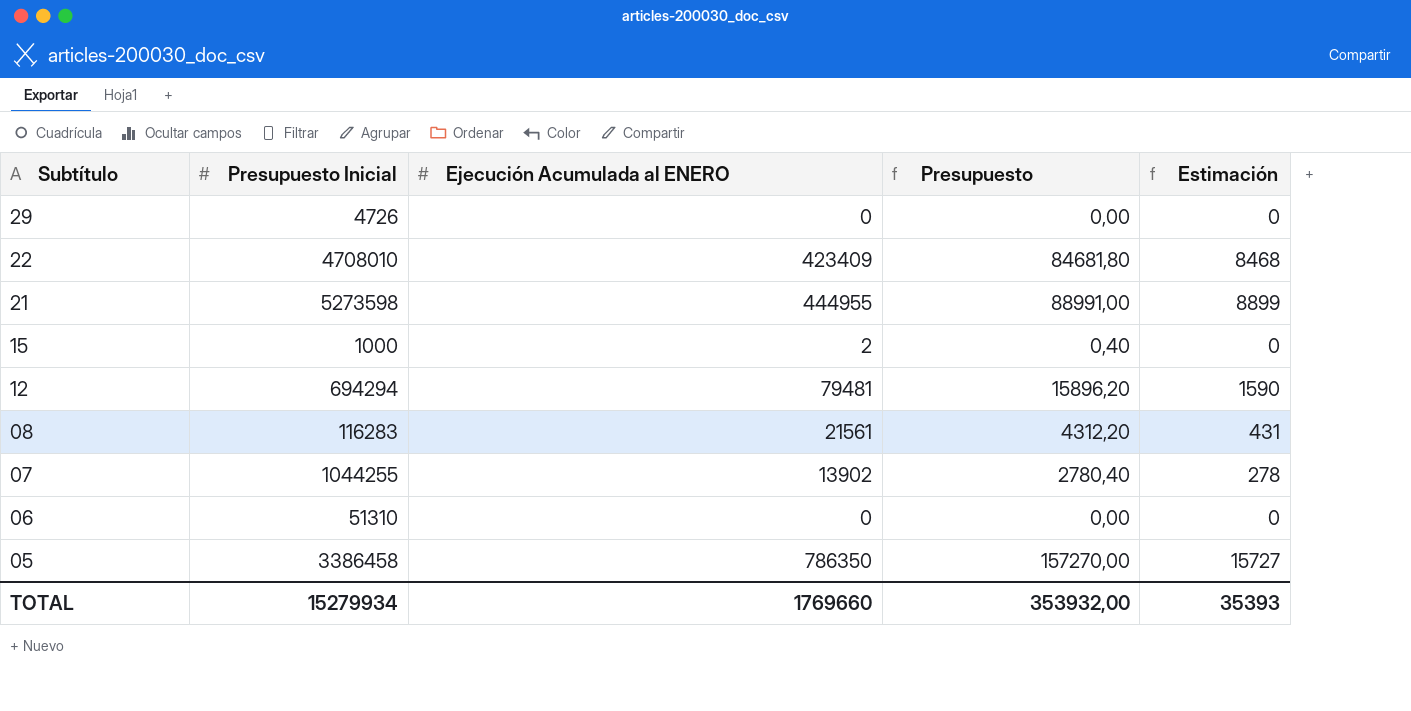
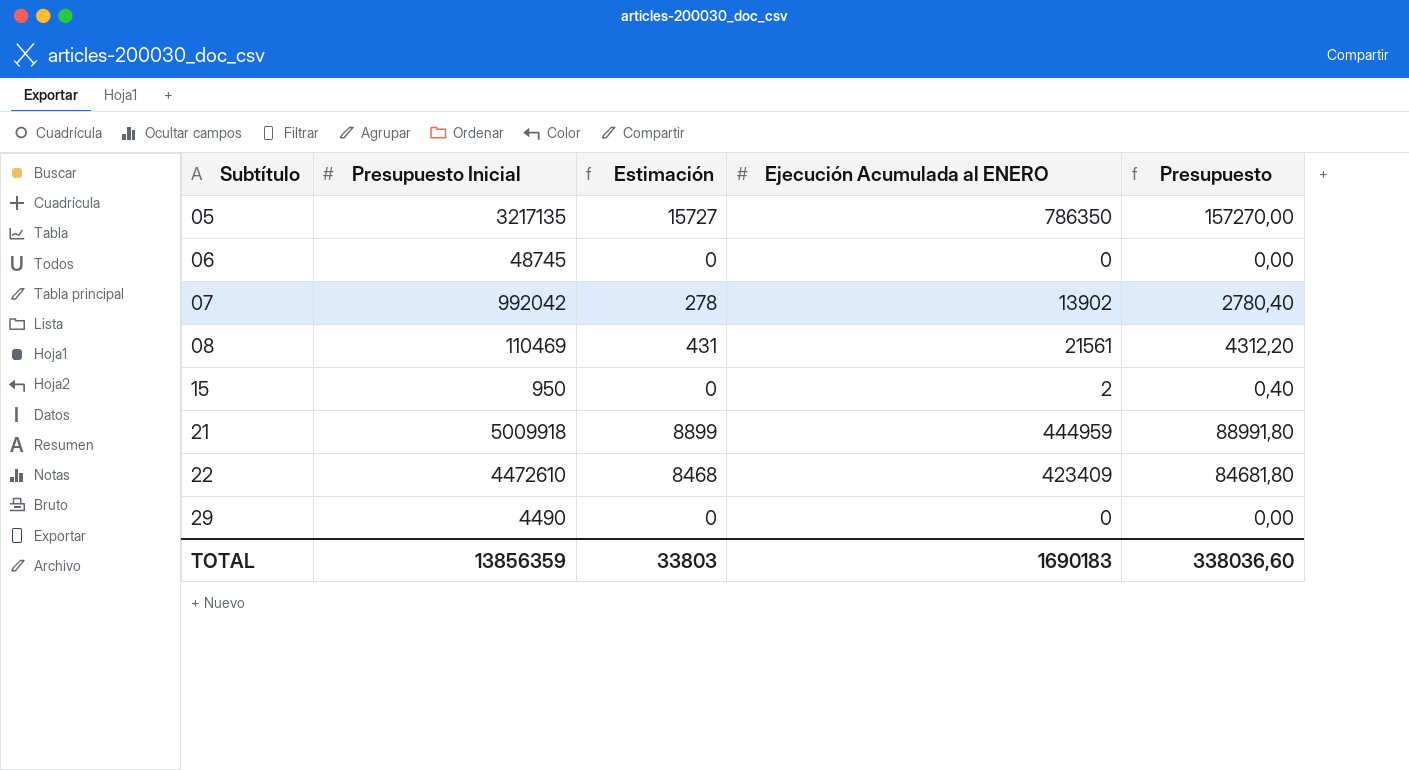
row order: Subtítulo descending -> Subtítulo ascending
column Estimación | position: 5 -> 3
row 12: 694294 | 79481 | 15896,20 | 1590 -> none
05 | Presupuesto Inicial: 3386458 -> 3217135
06 | Presupuesto Inicial: 51310 -> 48745
07 | Presupuesto Inicial: 1044255 -> 992042
08 | Presupuesto Inicial: 116283 -> 110469
15 | Presupuesto Inicial: 1000 -> 950
21 | Presupuesto Inicial: 5273598 -> 5009918
21 | Ejecución Acumulada al ENERO: 444955 -> 444959
21 | Presupuesto: 88991,00 -> 88991,80
22 | Presupuesto Inicial: 4708010 -> 4472610
29 | Presupuesto Inicial: 4726 -> 4490
TOTAL | Presupuesto Inicial: 15279934 -> 13856359
TOTAL | Estimación: 35393 -> 33803
TOTAL | Ejecución Acumulada al ENERO: 1769660 -> 1690183
TOTAL | Presupuesto: 353932,00 -> 338036,60

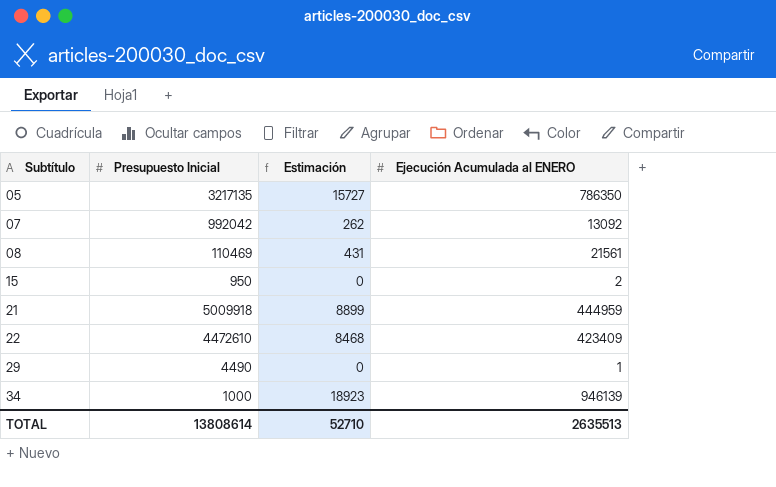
column Presupuesto | formula: [Ejecución Acumulada al ENERO] * 0,2 -> none
row 06: 48745 | 0 | 0 | 0,00 -> none
07 | Estimación: 278 -> 262
07 | Ejecución Acumulada al ENERO: 13902 -> 13092
29 | Ejecución Acumulada al ENERO: 0 -> 1
row 34: none -> 1000 | 18923 | 946139
TOTAL | Presupuesto Inicial: 13856359 -> 13808614
TOTAL | Estimación: 33803 -> 52710
TOTAL | Ejecución Acumulada al ENERO: 1690183 -> 2635513

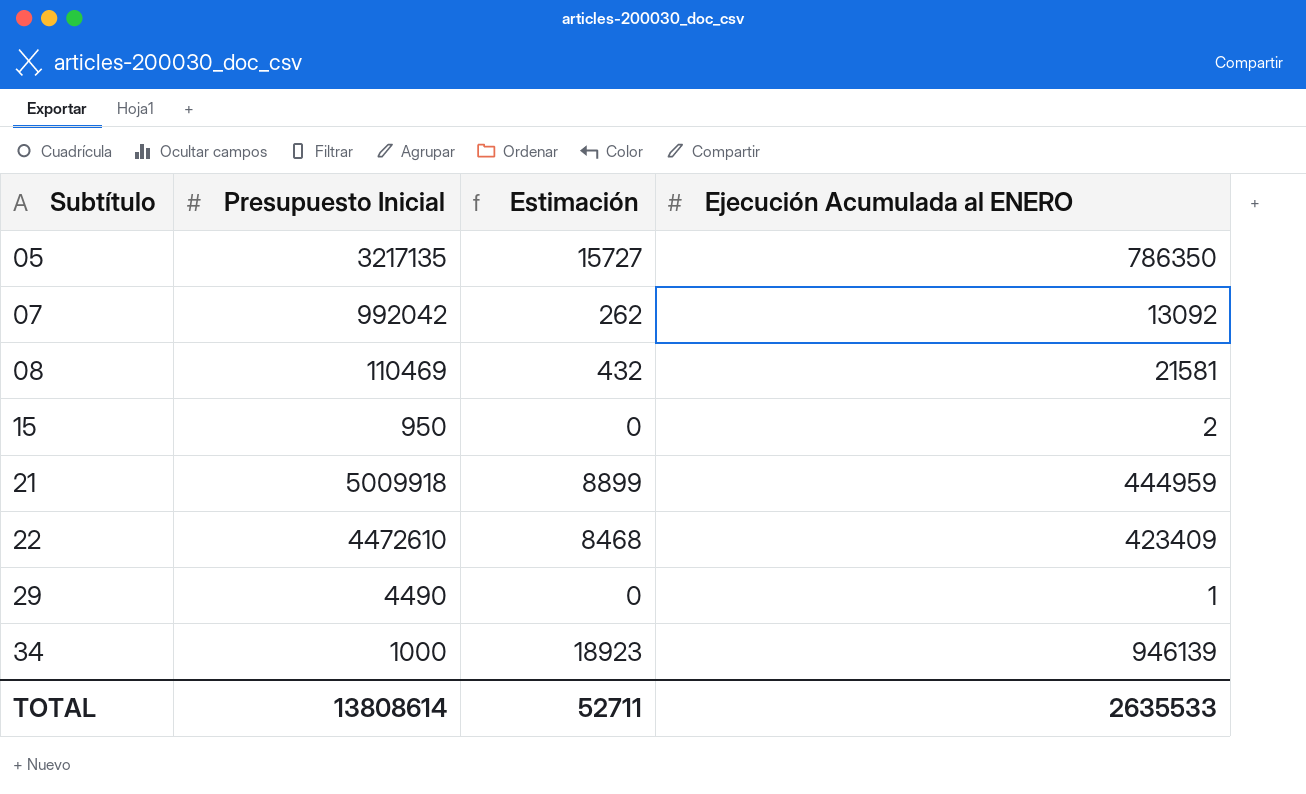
08 | Estimación: 431 -> 432
08 | Ejecución Acumulada al ENERO: 21561 -> 21581
TOTAL | Estimación: 52710 -> 52711
TOTAL | Ejecución Acumulada al ENERO: 2635513 -> 2635533

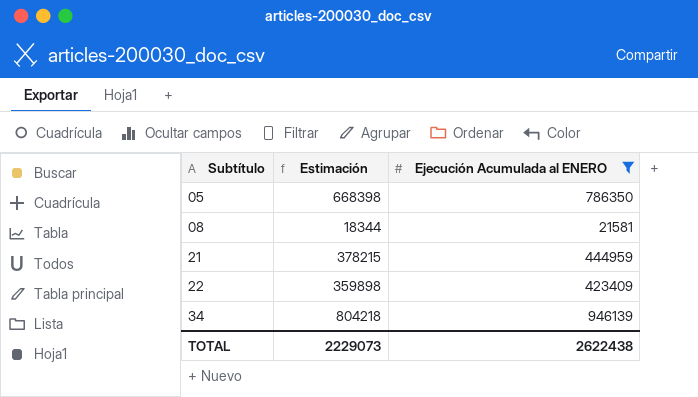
filter: none -> Ejecución Acumulada al ENERO >= 21581
column Presupuesto Inicial | position: 2 -> none
column Estimación | formula: [Ejecución Acumulada al ENERO] * 0,02 -> [Ejecución Acumulada al ENERO] * 0,85
TOTAL | Estimación: 52711 -> 2229073
TOTAL | Ejecución Acumulada al ENERO: 2635533 -> 2622438

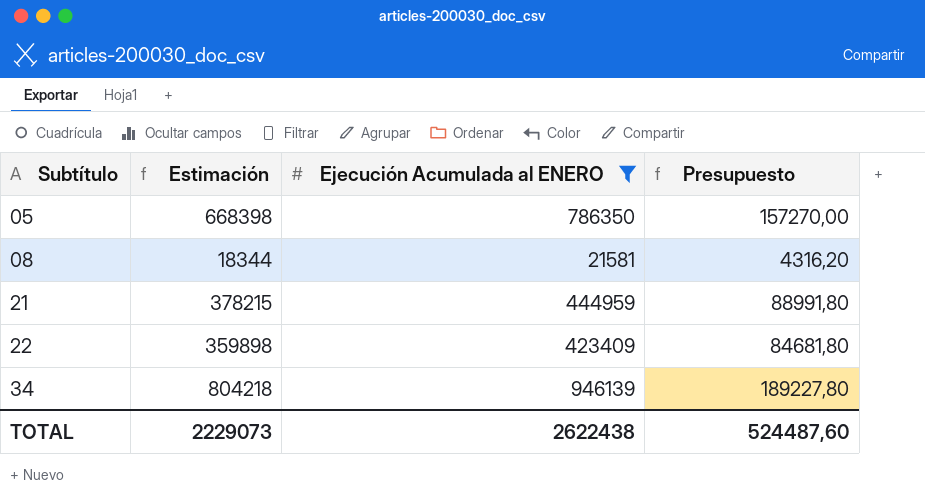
column Presupuesto | formula: none -> [Ejecución Acumulada al ENERO] * 0,2

